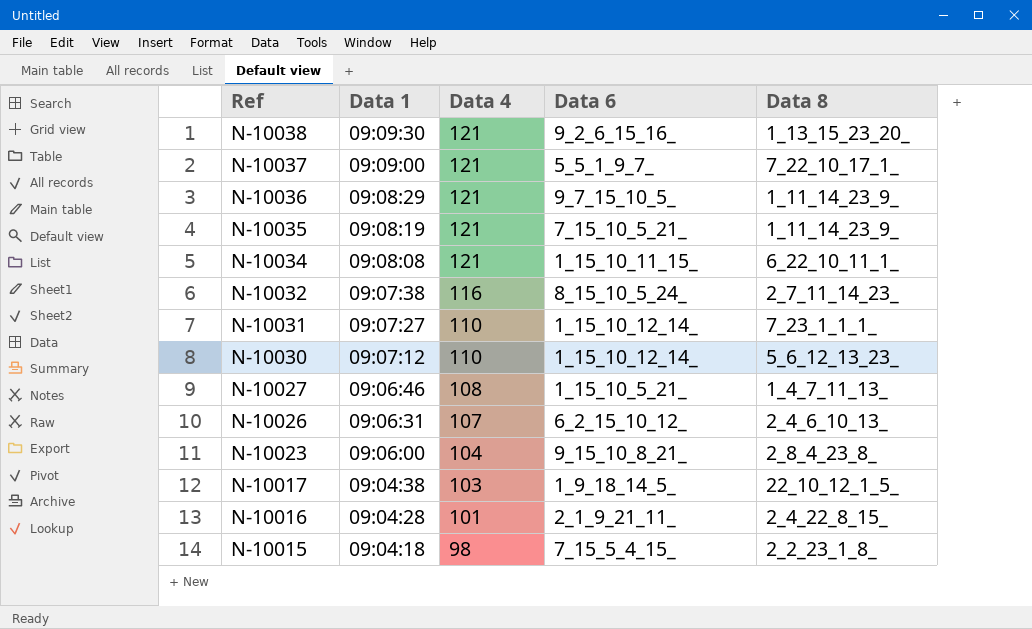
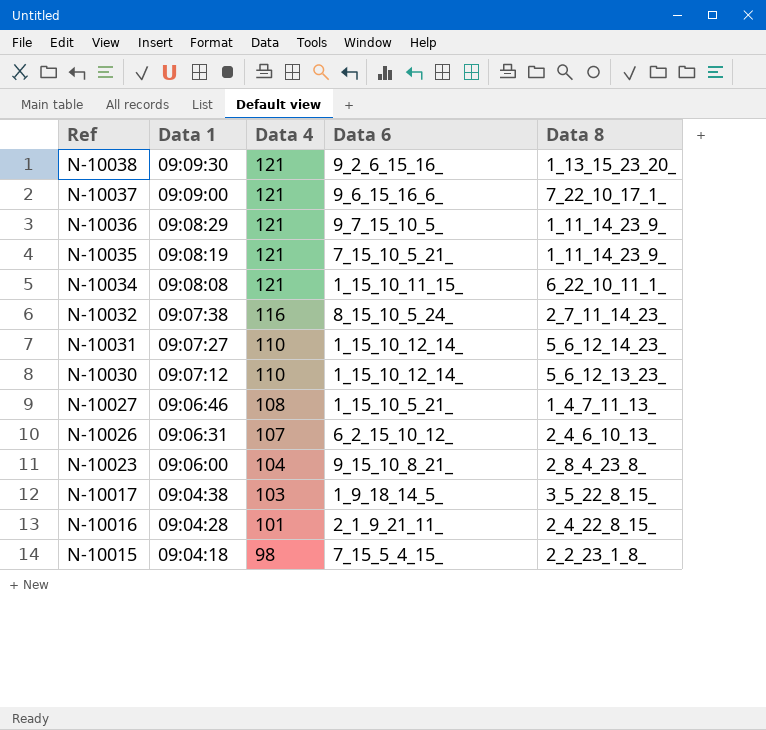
N-10037 | Data 6: 5_5_1_9_7_ -> 9_6_15_16_6_
N-10031 | Data 8: 7_23_1_1_1_ -> 5_6_12_14_23_
N-10017 | Data 8: 22_10_12_1_5_ -> 3_5_22_8_15_

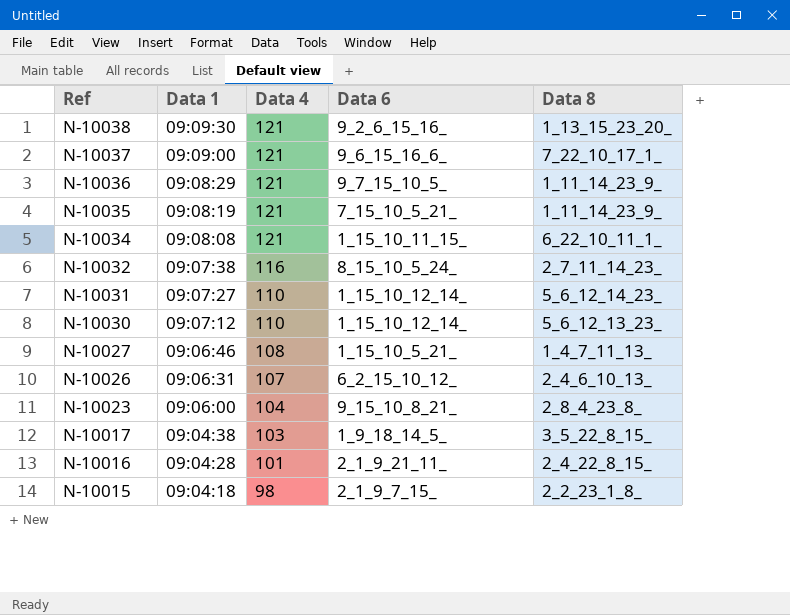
N-10015 | Data 6: 7_15_5_4_15_ -> 2_1_9_7_15_

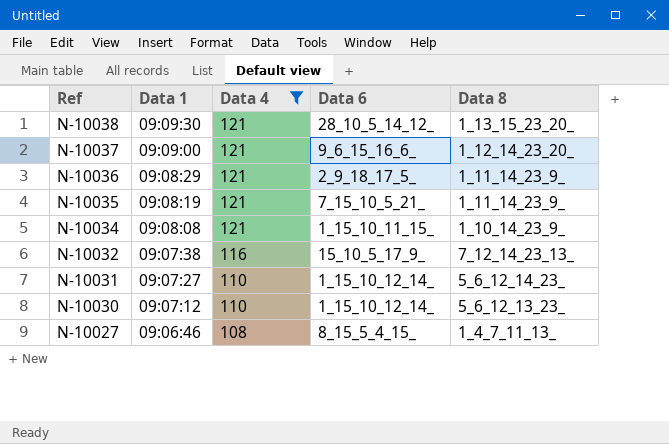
filter: none -> Data 4 >= 108
N-10038 | Data 6: 9_2_6_15_16_ -> 28_10_5_14_12_
N-10037 | Data 8: 7_22_10_17_1_ -> 1_12_14_23_20_
N-10036 | Data 6: 9_7_15_10_5_ -> 2_9_18_17_5_
N-10034 | Data 8: 6_22_10_11_1_ -> 1_10_14_23_9_
N-10032 | Data 6: 8_15_10_5_24_ -> 15_10_5_17_9_
N-10032 | Data 8: 2_7_11_14_23_ -> 7_12_14_23_13_
N-10027 | Data 6: 1_15_10_5_21_ -> 8_15_5_4_15_

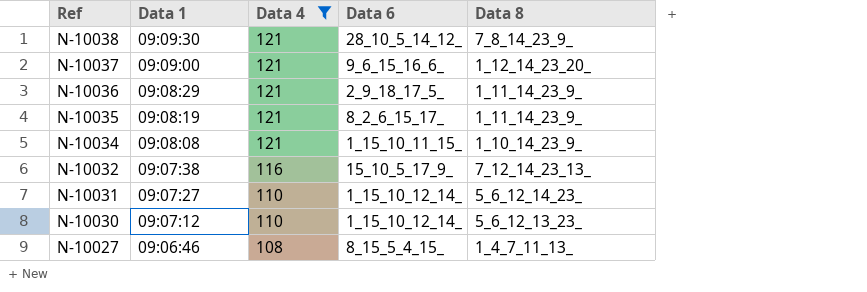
N-10038 | Data 8: 1_13_15_23_20_ -> 7_8_14_23_9_
N-10035 | Data 6: 7_15_10_5_21_ -> 8_2_6_15_17_

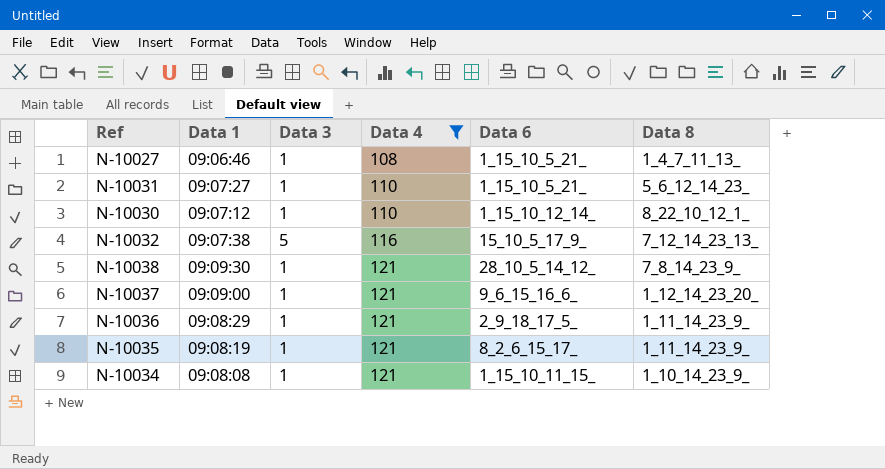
row order: Ref descending -> Data 4 ascending
column Data 3 | position: none -> 3
N-10027 | Data 6: 8_15_5_4_15_ -> 1_15_10_5_21_
N-10031 | Data 6: 1_15_10_12_14_ -> 1_15_10_5_21_
N-10030 | Data 8: 5_6_12_13_23_ -> 8_22_10_12_1_

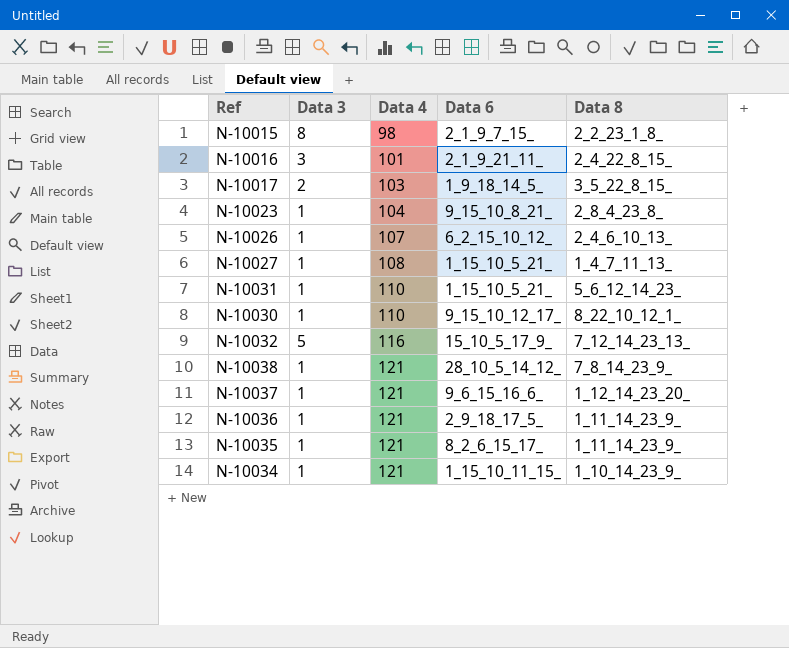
filter: Data 4 >= 108 -> none
column Data 1 | position: 2 -> none
N-10030 | Data 6: 1_15_10_12_14_ -> 9_15_10_12_17_

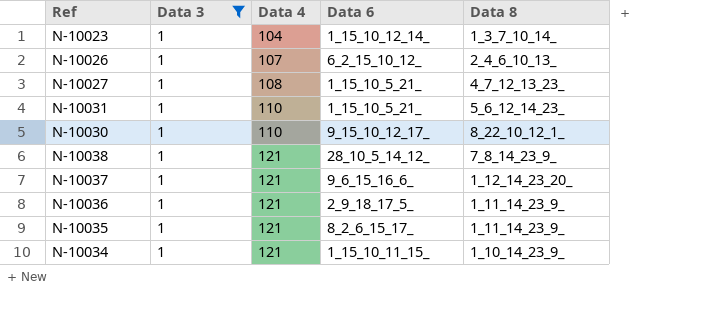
filter: none -> Data 3 = 1
N-10023 | Data 6: 9_15_10_8_21_ -> 1_15_10_12_14_
N-10023 | Data 8: 2_8_4_23_8_ -> 1_3_7_10_14_
N-10027 | Data 8: 1_4_7_11_13_ -> 4_7_12_13_23_

